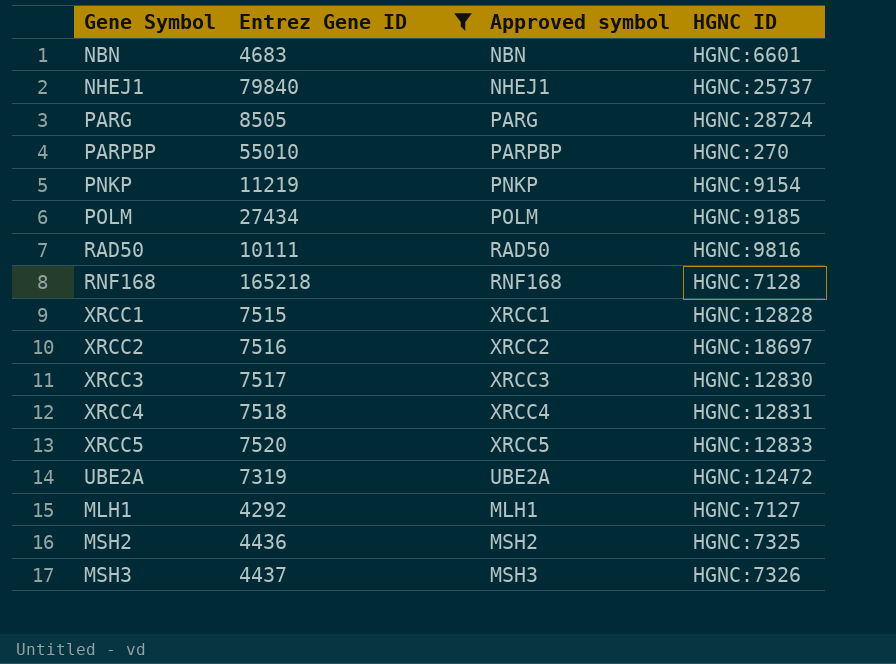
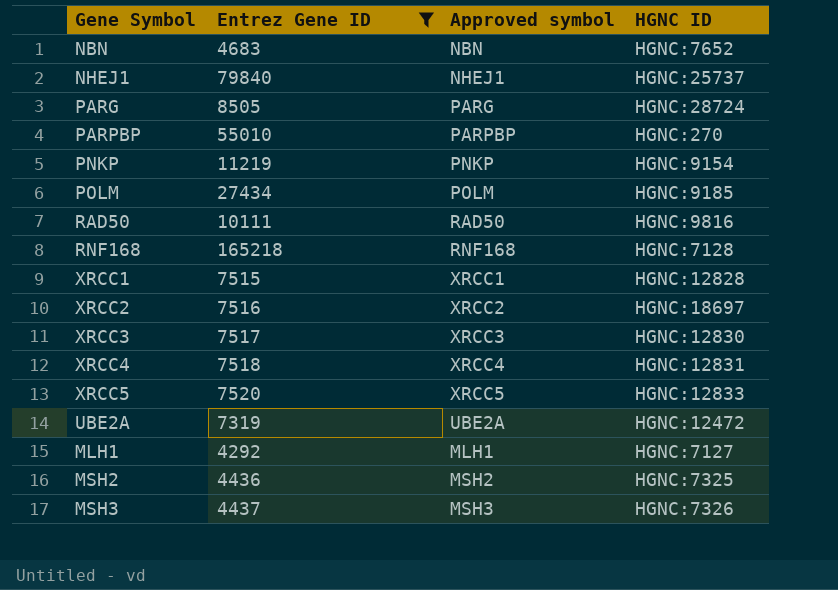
NBN | HGNC ID: HGNC:6601 -> HGNC:7652

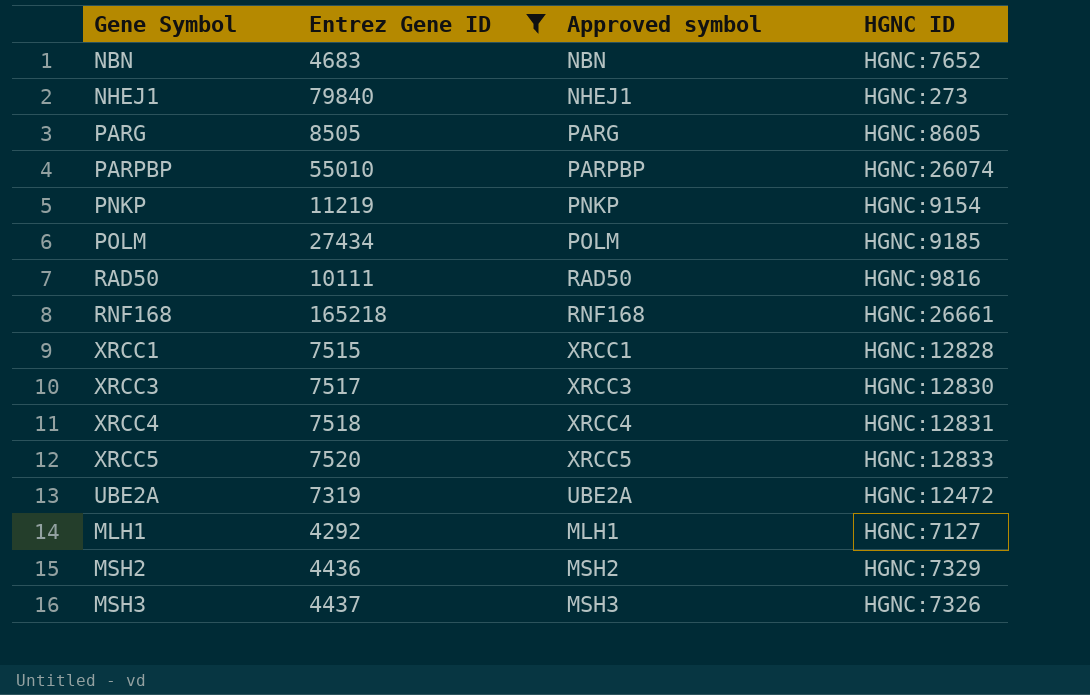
row XRCC2: 7516 | XRCC2 | HGNC:18697 -> none
NHEJ1 | HGNC ID: HGNC:25737 -> HGNC:273
PARG | HGNC ID: HGNC:28724 -> HGNC:8605
PARPBP | HGNC ID: HGNC:270 -> HGNC:26074
RNF168 | HGNC ID: HGNC:7128 -> HGNC:26661
MSH2 | HGNC ID: HGNC:7325 -> HGNC:7329

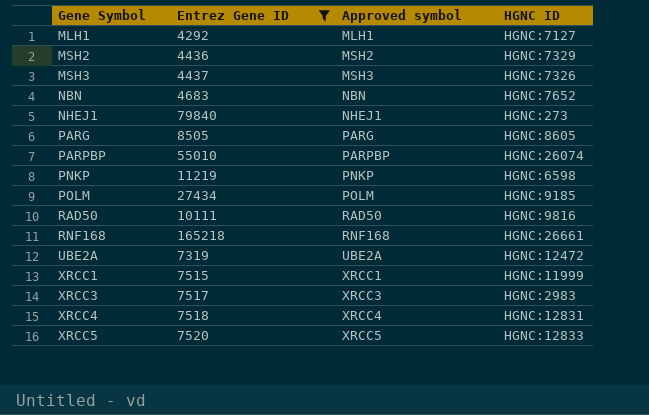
row order: none -> Gene Symbol ascending
PNKP | HGNC ID: HGNC:9154 -> HGNC:6598
XRCC1 | HGNC ID: HGNC:12828 -> HGNC:11999
XRCC3 | HGNC ID: HGNC:12830 -> HGNC:2983

